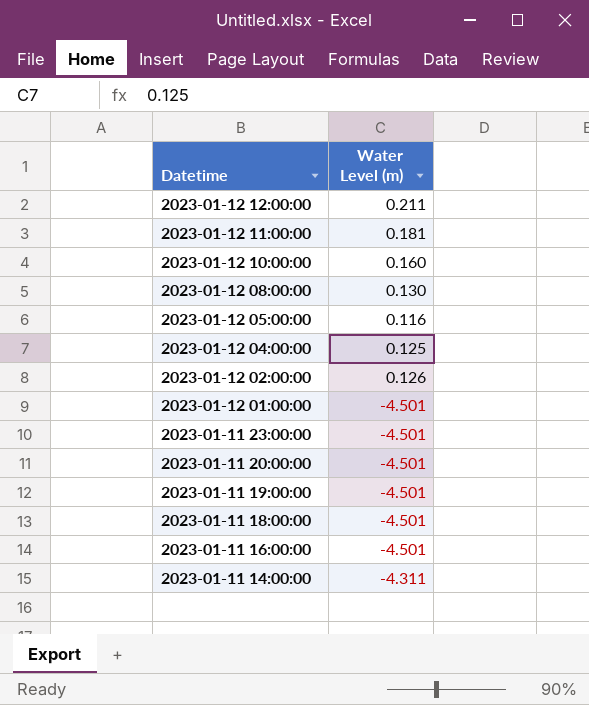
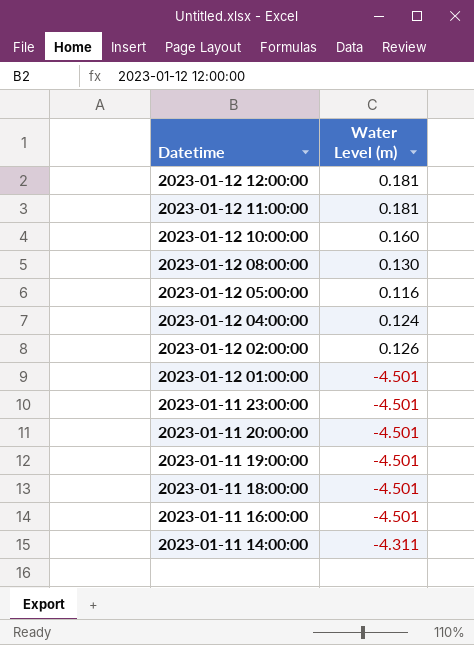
2023-01-12 12:00:00 | Water Level (m): 0.211 -> 0.181
2023-01-12 04:00:00 | Water Level (m): 0.125 -> 0.124

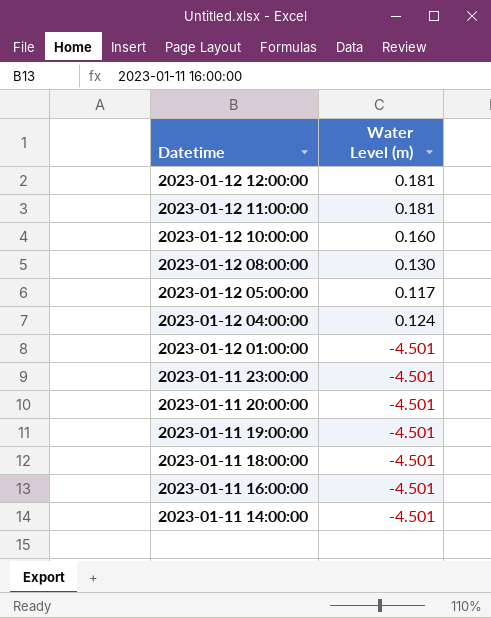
row 2023-01-12 02:00:00: 0.126 -> none
2023-01-12 05:00:00 | Water Level (m): 0.116 -> 0.117
2023-01-11 14:00:00 | Water Level (m): -4.311 -> -4.501

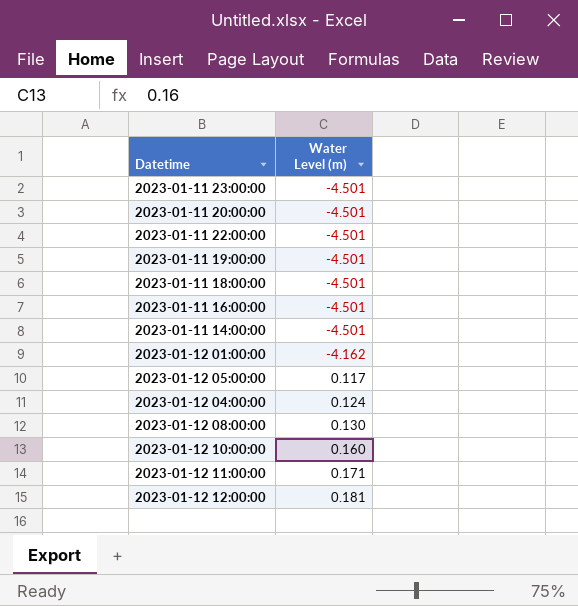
row order: Datetime descending -> Water Level (m) ascending
row 2023-01-11 22:00:00: none -> -4.501
2023-01-12 01:00:00 | Water Level (m): -4.501 -> -4.162
2023-01-12 11:00:00 | Water Level (m): 0.181 -> 0.171

